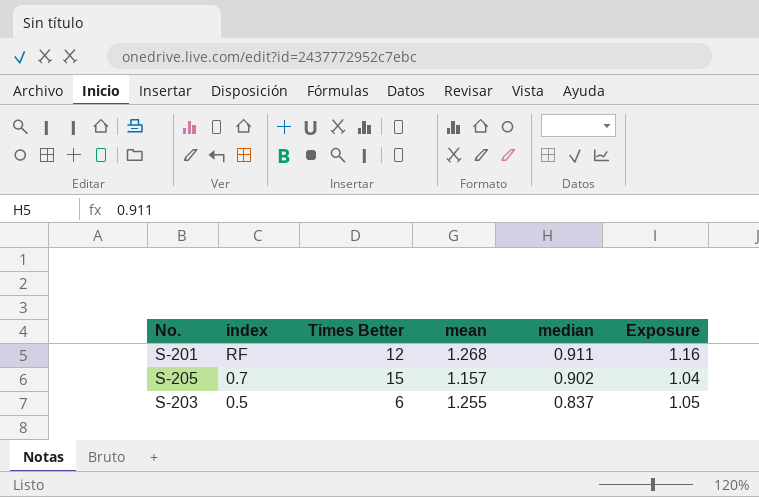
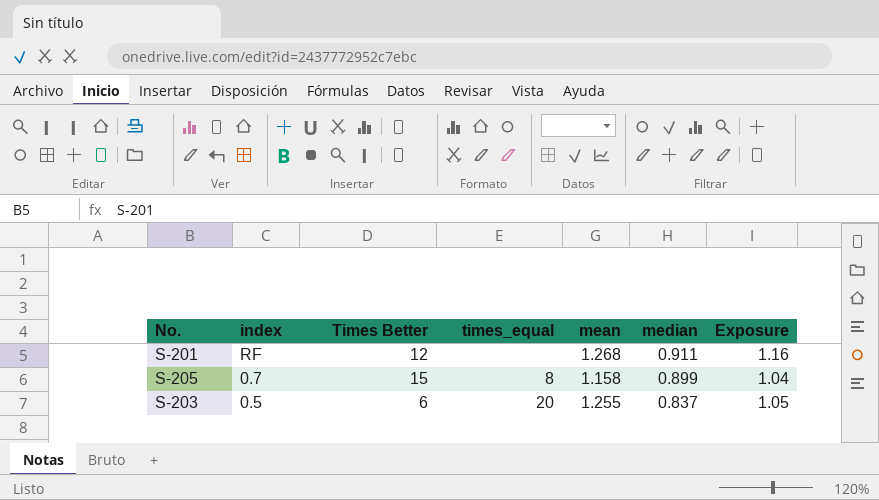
column times_equal | position: none -> 4
S-205 | mean: 1.157 -> 1.158
S-205 | median: 0.902 -> 0.899

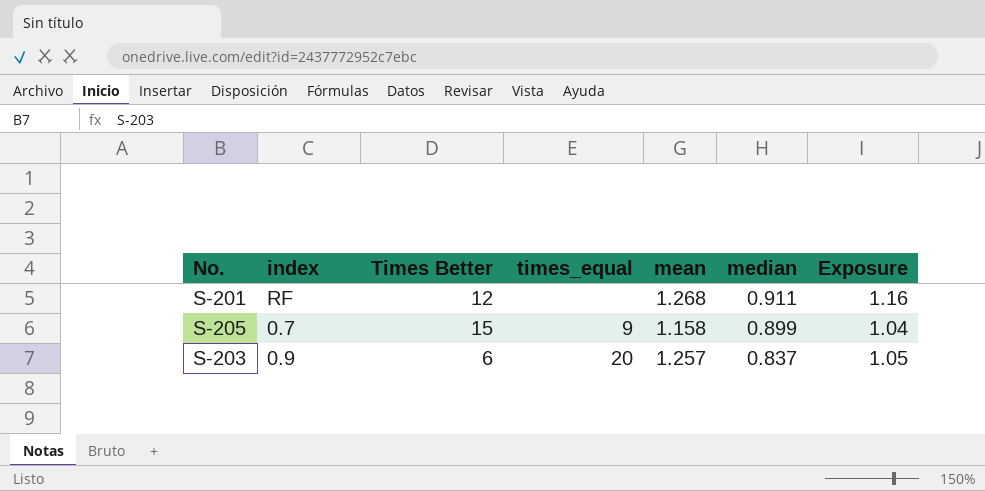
S-205 | times_equal: 8 -> 9
S-203 | index: 0.5 -> 0.9
S-203 | mean: 1.255 -> 1.257

